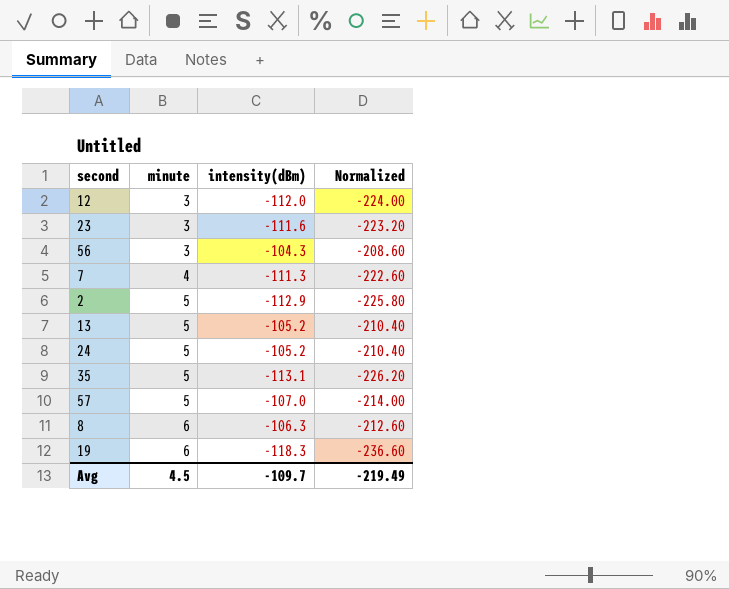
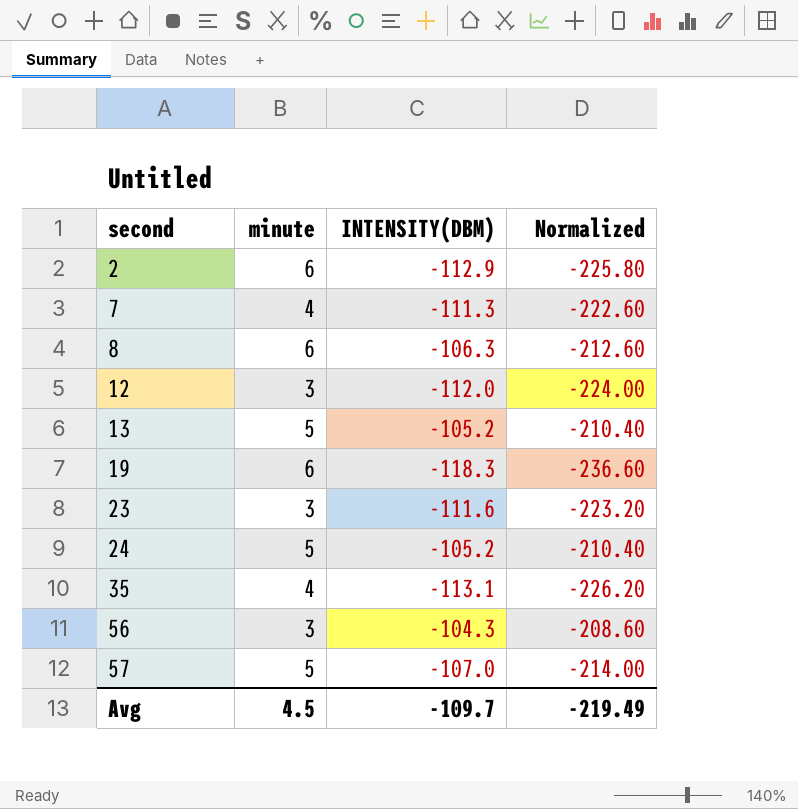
row order: minute ascending -> second ascending
column name: intensity(dBm) -> INTENSITY(DBM)
2 | minute: 5 -> 6
35 | minute: 5 -> 4

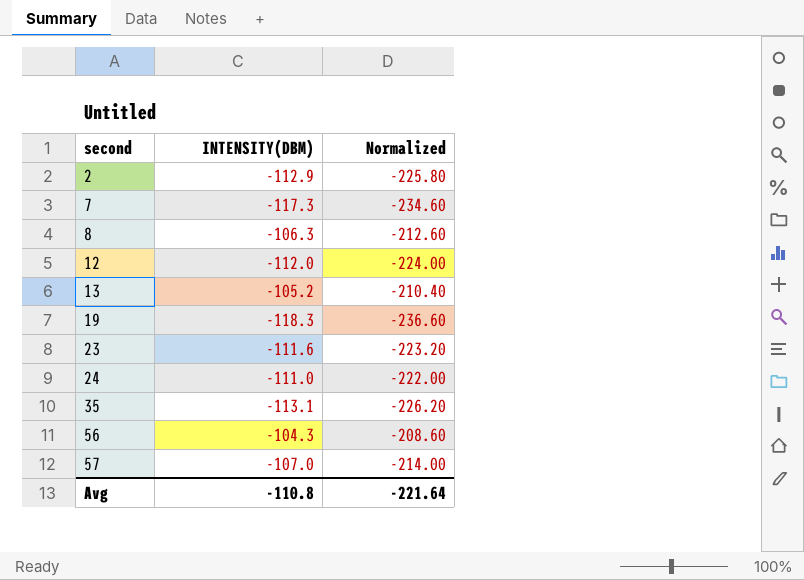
column minute | position: 2 -> none
7 | INTENSITY(DBM): -111.3 -> -117.3
7 | Normalized: -222.60 -> -234.60
24 | INTENSITY(DBM): -105.2 -> -111.0
24 | Normalized: -210.40 -> -222.00
Avg | INTENSITY(DBM): -109.7 -> -110.8
Avg | Normalized: -219.49 -> -221.64

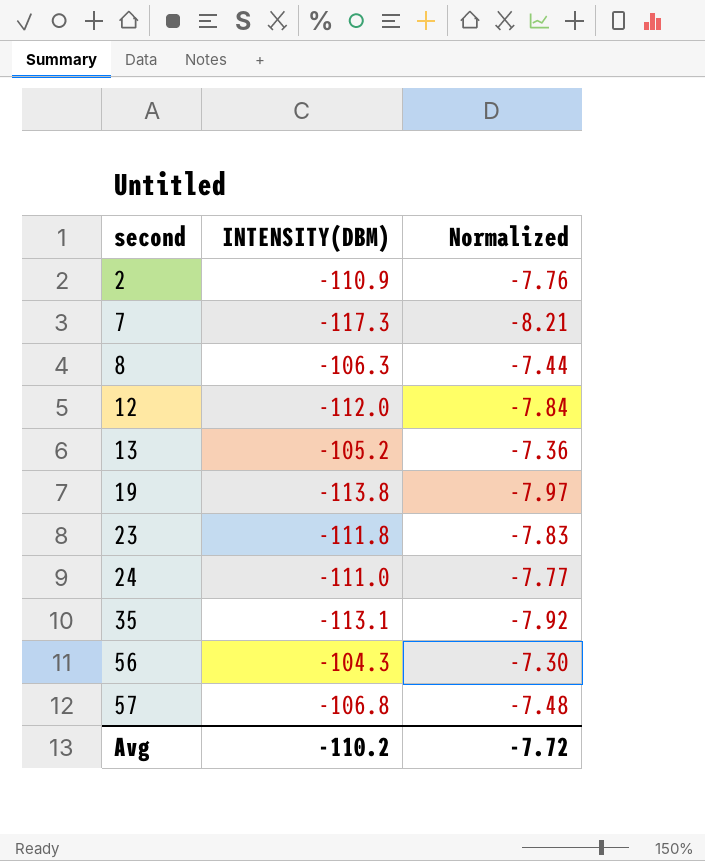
column Normalized | formula: [INTENSITY(DBM)] * 2 -> [INTENSITY(DBM)] * 0.07
2 | INTENSITY(DBM): -112.9 -> -110.9
19 | INTENSITY(DBM): -118.3 -> -113.8
23 | INTENSITY(DBM): -111.6 -> -111.8
57 | INTENSITY(DBM): -107.0 -> -106.8
Avg | INTENSITY(DBM): -110.8 -> -110.2
Avg | Normalized: -221.64 -> -7.72

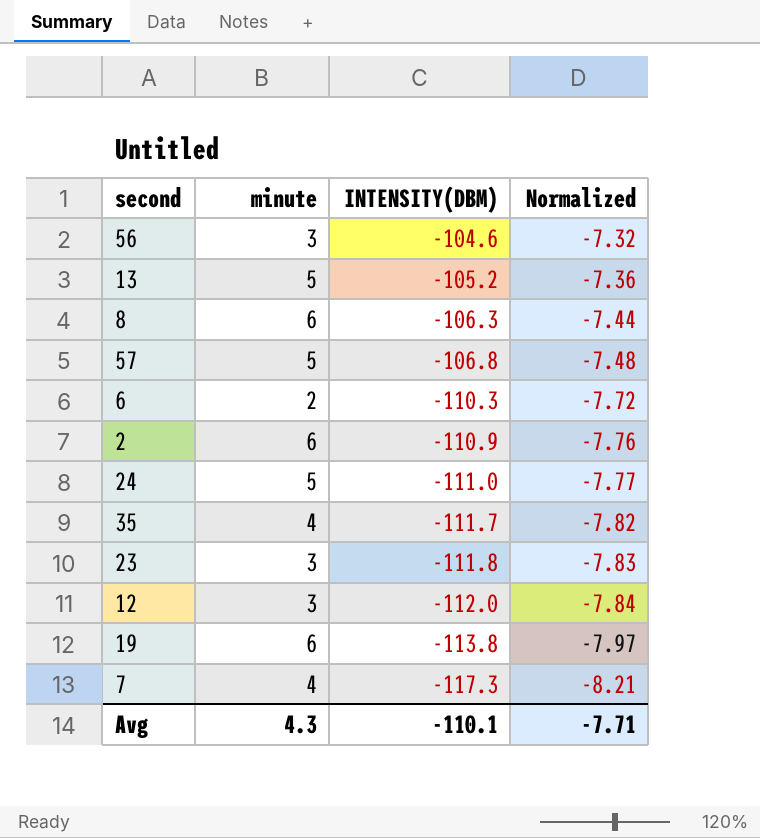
row order: second ascending -> INTENSITY(DBM) descending
column minute | position: none -> 2
56 | INTENSITY(DBM): -104.3 -> -104.6
56 | Normalized: -7.30 -> -7.32
row 6: none -> 2 | -110.3 | -7.72
35 | INTENSITY(DBM): -113.1 -> -111.7
35 | Normalized: -7.92 -> -7.82
Avg | INTENSITY(DBM): -110.2 -> -110.1
Avg | Normalized: -7.72 -> -7.71

